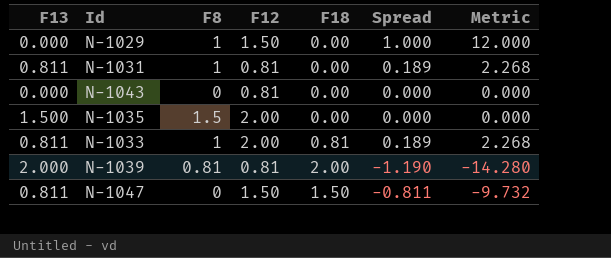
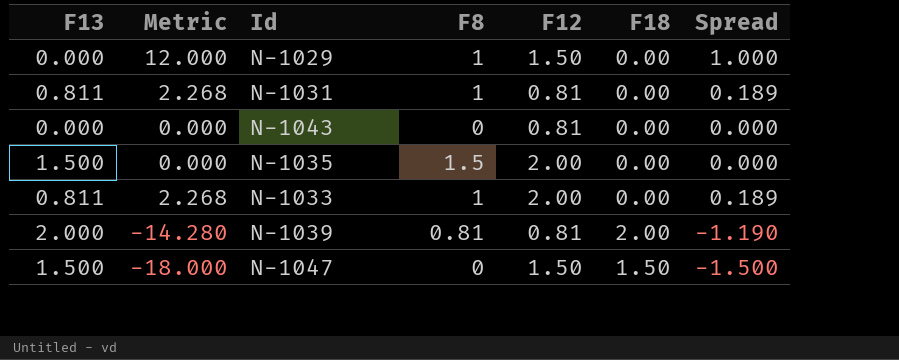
column Metric | position: 7 -> 2
N-1033 | F18: 0.81 -> 0.00
N-1047 | F13: 0.811 -> 1.500
N-1047 | Metric: -9.732 -> -18.000
N-1047 | Spread: -0.811 -> -1.500

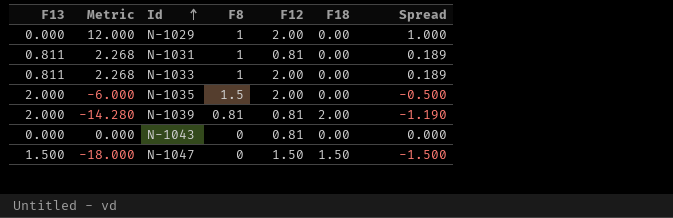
row order: none -> Id ascending
N-1029 | F12: 1.50 -> 2.00
N-1035 | F13: 1.500 -> 2.000
N-1035 | Metric: 0.000 -> -6.000
N-1035 | Spread: 0.000 -> -0.500

